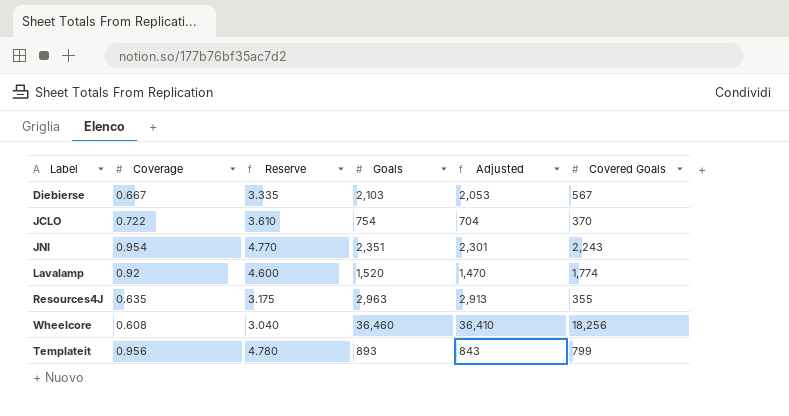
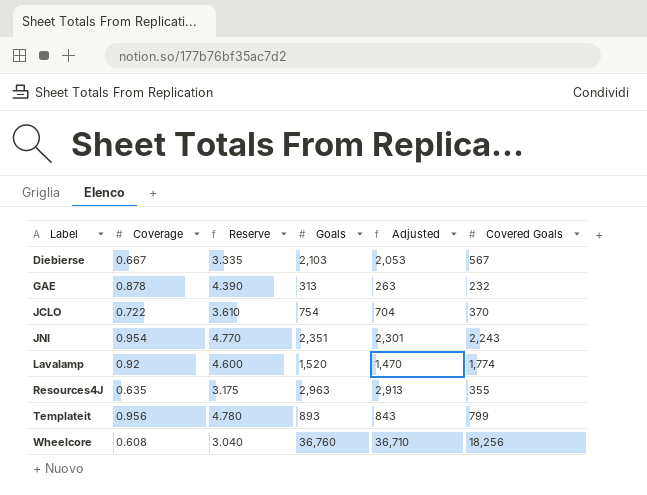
row order: none -> Label ascending
row GAE: none -> 0.878 | 4.390 | 313 | 263 | 232
Wheelcore | Goals: 36,460 -> 36,760
Wheelcore | Adjusted: 36,410 -> 36,710

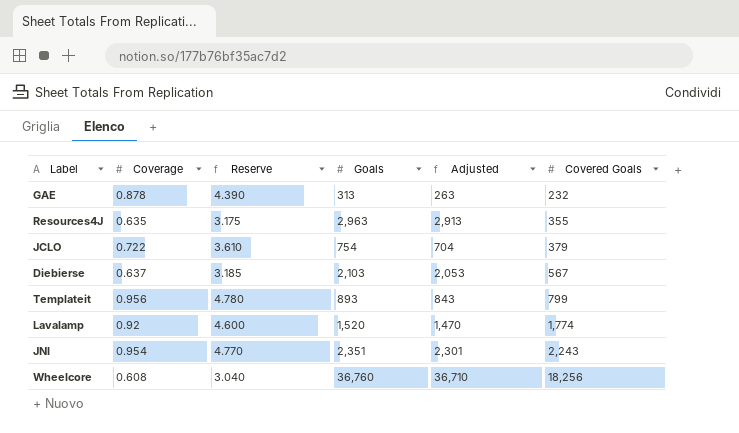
row order: Label ascending -> Covered Goals ascending
JCLO | Covered Goals: 370 -> 379
Diebierse | Coverage: 0.667 -> 0.637
Diebierse | Reserve: 3.335 -> 3.185

